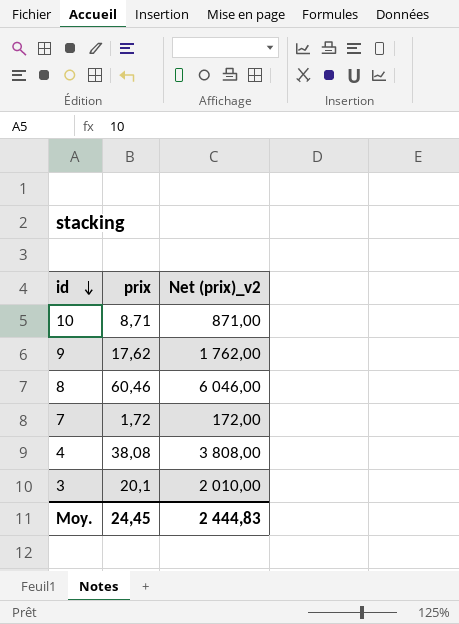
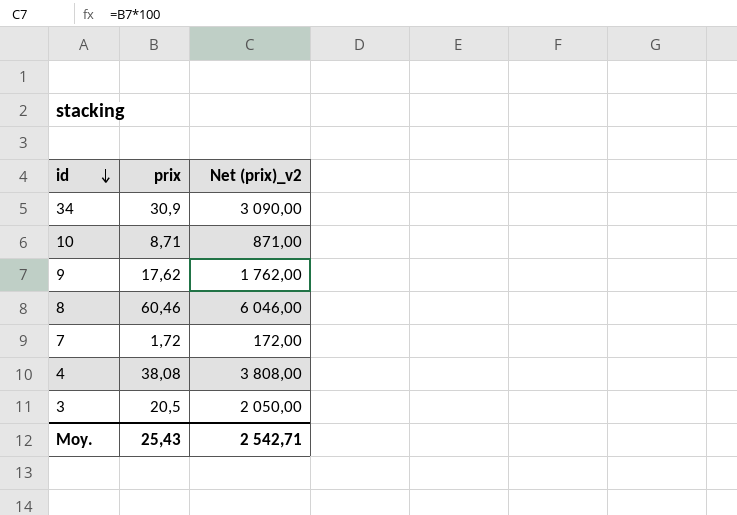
row 34: none -> 30,9 | 3 090,00
3 | prix: 20,1 -> 20,5
3 | Net (prix)_v2: 2 010,00 -> 2 050,00
Moy. | prix: 24,45 -> 25,43
Moy. | Net (prix)_v2: 2 444,83 -> 2 542,71

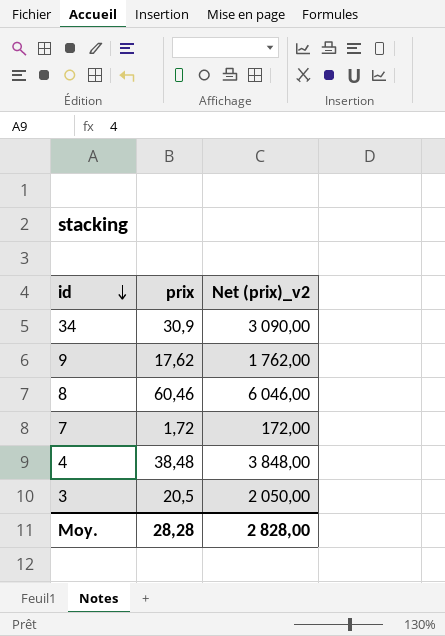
row 10: 8,71 | 871,00 -> none
4 | prix: 38,08 -> 38,48
4 | Net (prix)_v2: 3 808,00 -> 3 848,00
Moy. | prix: 25,43 -> 28,28
Moy. | Net (prix)_v2: 2 542,71 -> 2 828,00

